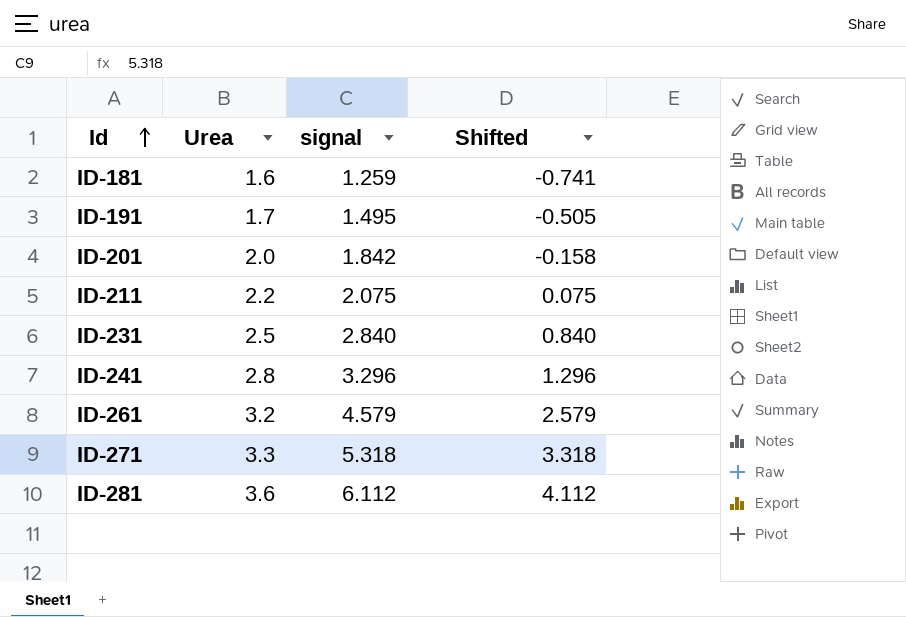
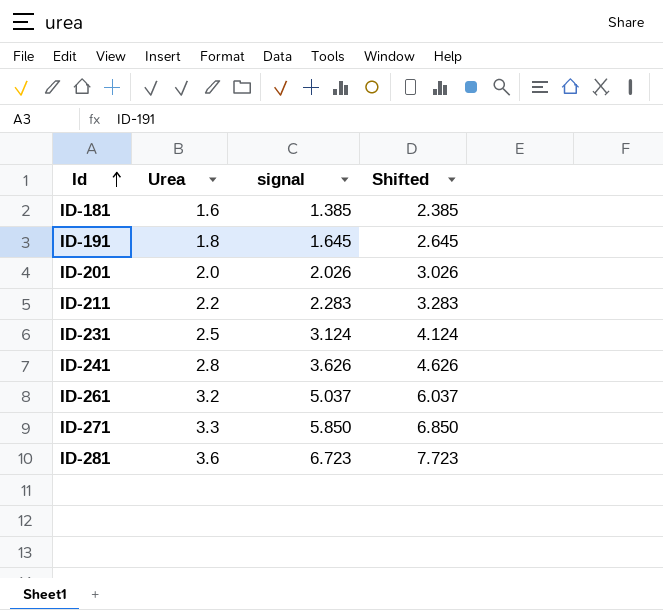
column Shifted | formula: [signal] - 2 -> [signal] + 1
ID-181 | signal: 1.259 -> 1.385
ID-191 | Urea: 1.7 -> 1.8
ID-191 | signal: 1.495 -> 1.645
ID-201 | signal: 1.842 -> 2.026
ID-211 | signal: 2.075 -> 2.283
ID-231 | signal: 2.840 -> 3.124
ID-241 | signal: 3.296 -> 3.626
ID-261 | signal: 4.579 -> 5.037
ID-271 | signal: 5.318 -> 5.850
ID-281 | signal: 6.112 -> 6.723

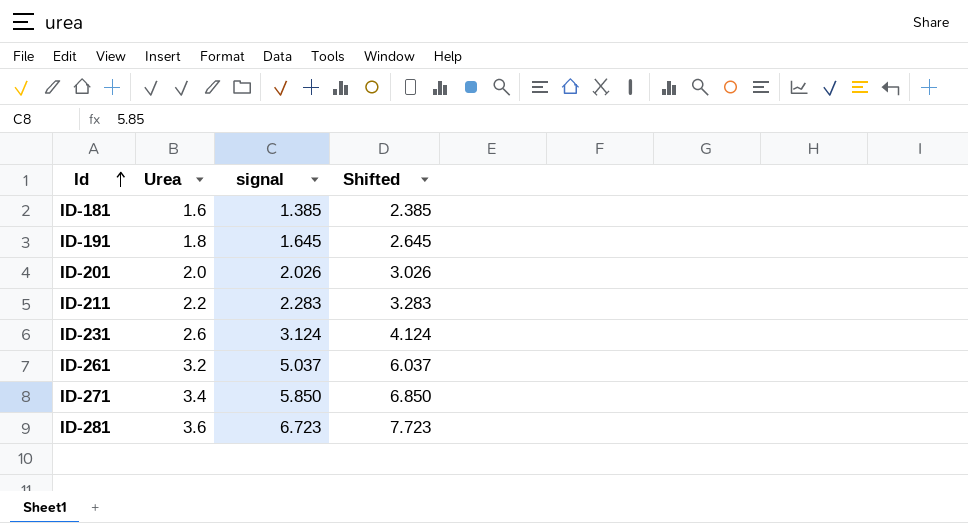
row ID-241: 2.8 | 3.626 | 4.626 -> none
ID-231 | Urea: 2.5 -> 2.6
ID-271 | Urea: 3.3 -> 3.4

